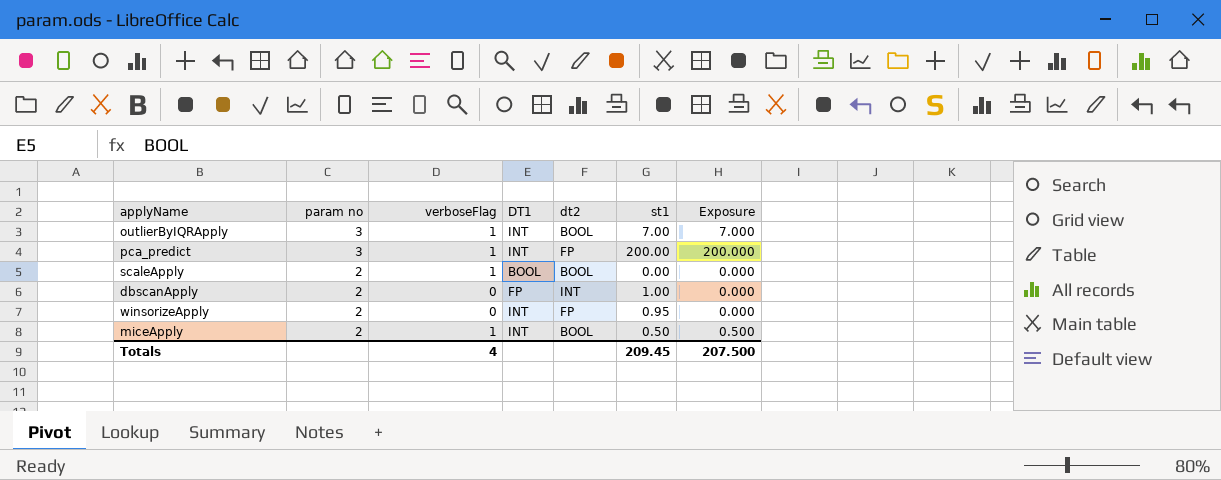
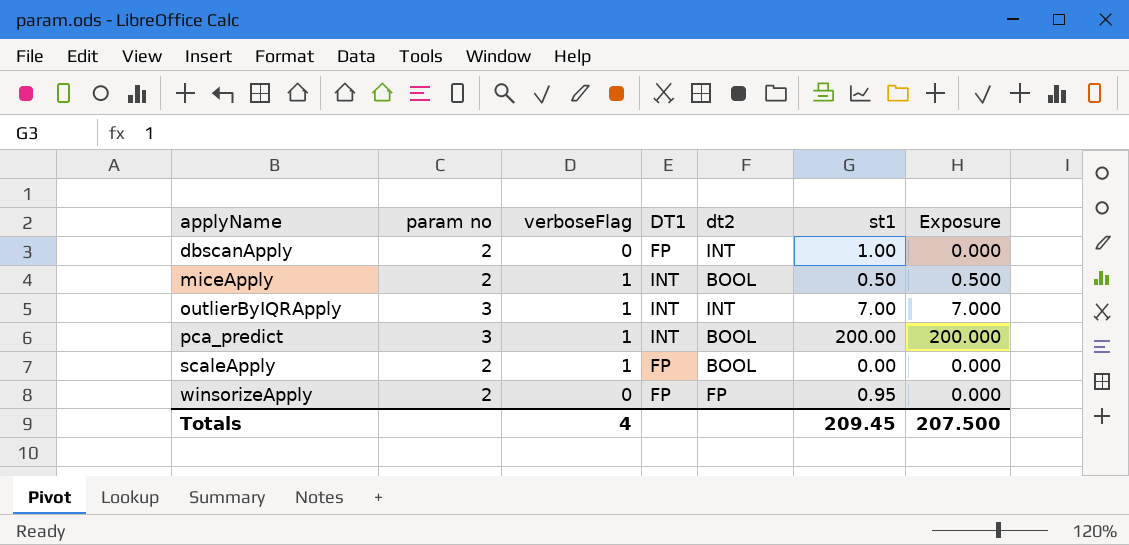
row order: param no descending -> applyName ascending
outlierByIQRApply | dt2: BOOL -> INT
pca_predict | dt2: FP -> BOOL
scaleApply | DT1: BOOL -> FP
winsorizeApply | DT1: INT -> FP

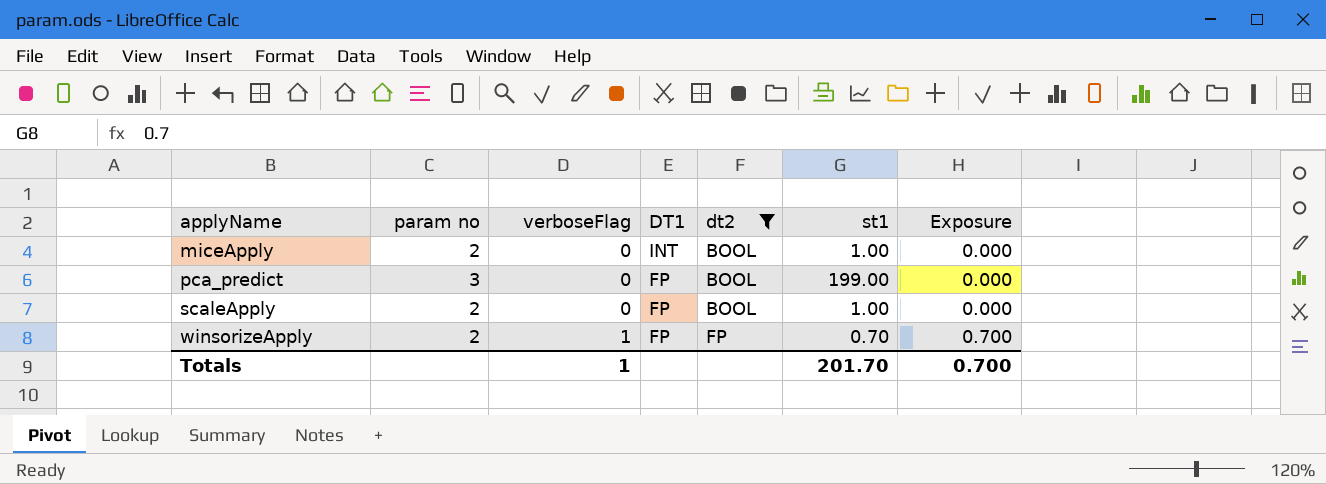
filter: none -> dt2 != INT
miceApply | verboseFlag: 1 -> 0
miceApply | st1: 0.50 -> 1.00
miceApply | Exposure: 0.500 -> 0.000
pca_predict | verboseFlag: 1 -> 0
pca_predict | DT1: INT -> FP
pca_predict | st1: 200.00 -> 199.00
pca_predict | Exposure: 200.000 -> 0.000
scaleApply | verboseFlag: 1 -> 0
scaleApply | st1: 0.00 -> 1.00
winsorizeApply | verboseFlag: 0 -> 1
winsorizeApply | st1: 0.95 -> 0.70
winsorizeApply | Exposure: 0.000 -> 0.700
Totals | verboseFlag: 4 -> 1
Totals | st1: 209.45 -> 201.70
Totals | Exposure: 207.500 -> 0.700

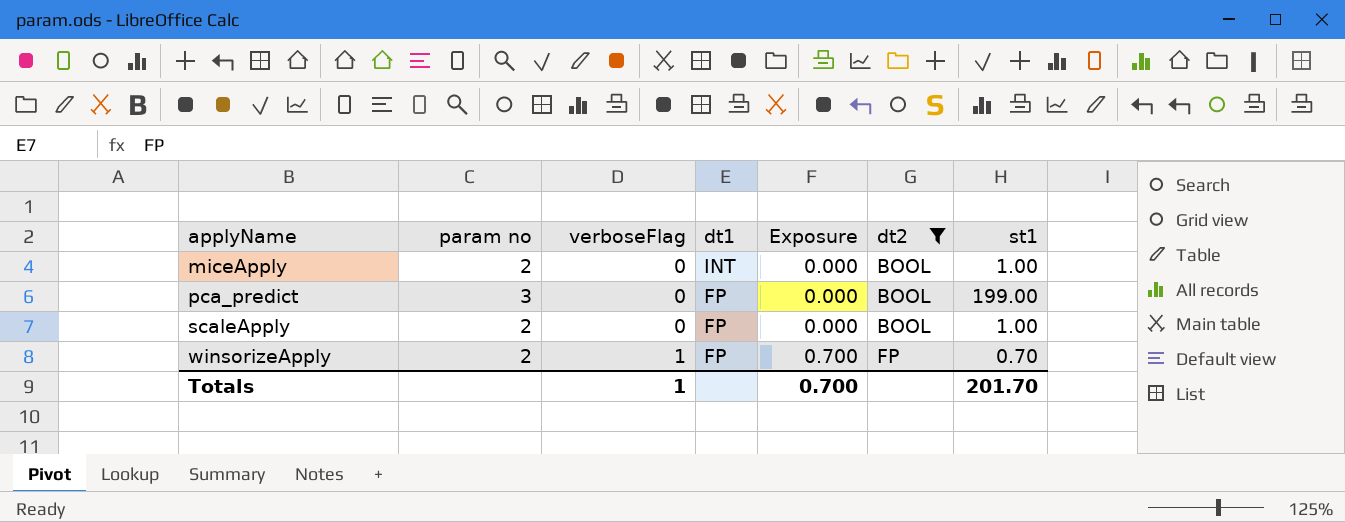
column name: DT1 -> dt1
column Exposure | position: 7 -> 5

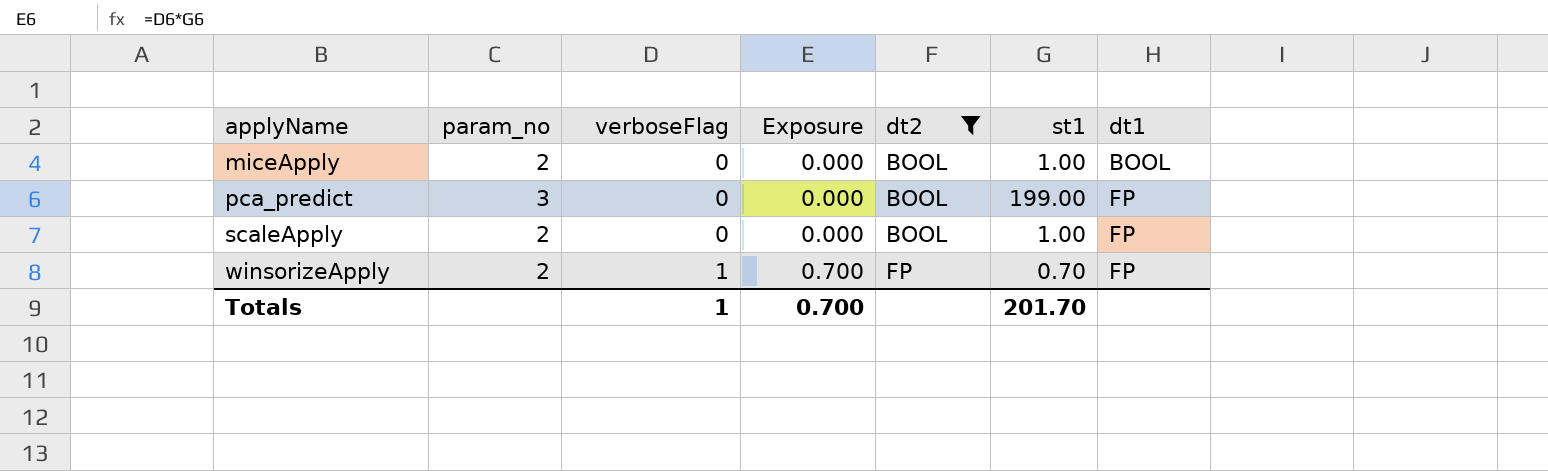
column name: param no -> param_no
column dt1 | position: 4 -> 7
miceApply | dt1: INT -> BOOL

